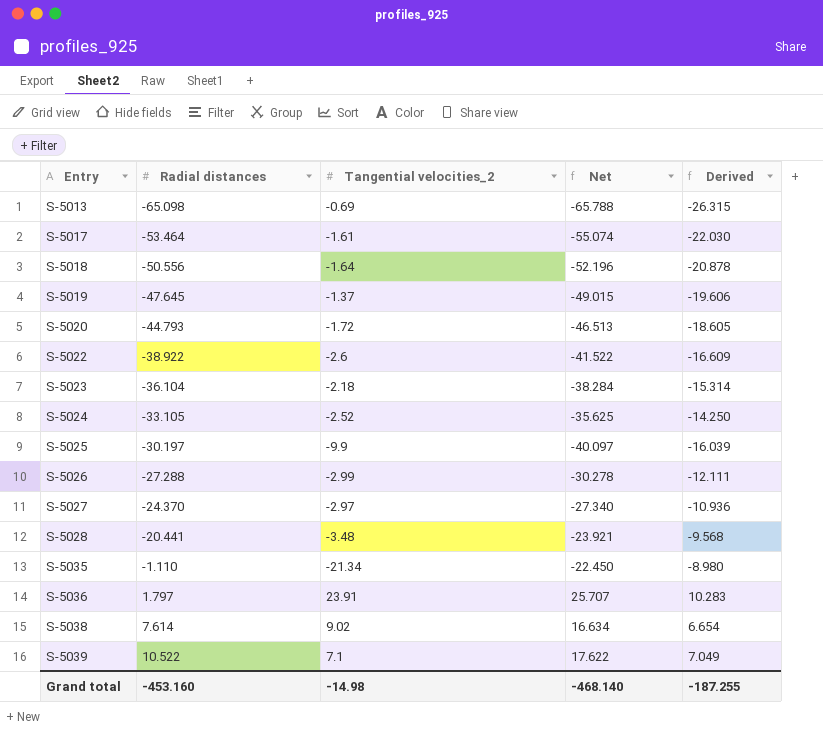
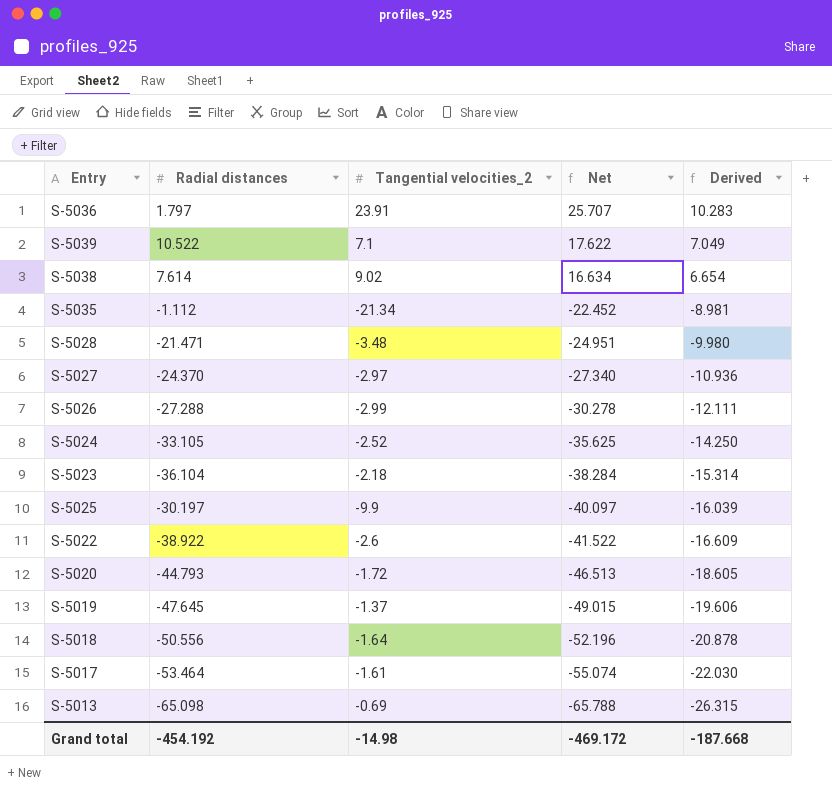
row order: Entry ascending -> Net descending
S-5035 | Radial distances: -1.110 -> -1.112
S-5035 | Net: -22.450 -> -22.452
S-5035 | Derived: -8.980 -> -8.981
S-5028 | Radial distances: -20.441 -> -21.471
S-5028 | Net: -23.921 -> -24.951
S-5028 | Derived: -9.568 -> -9.980
Grand total | Radial distances: -453.160 -> -454.192
Grand total | Net: -468.140 -> -469.172
Grand total | Derived: -187.255 -> -187.668

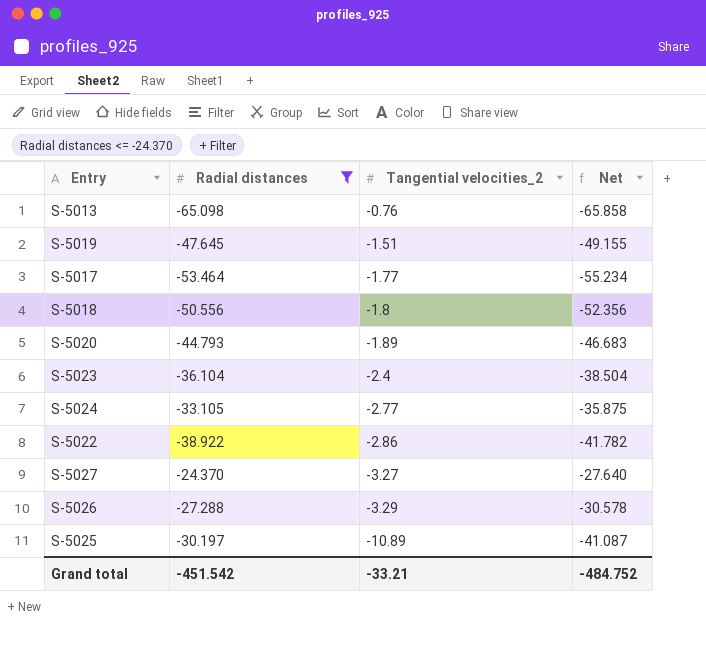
filter: none -> Radial distances <= -24.370
row order: Net descending -> Tangential velocities_2 descending
column Derived | formula: [Net] * 0.4 -> none
S-5013 | Tangential velocities_2: -0.69 -> -0.76
S-5013 | Net: -65.788 -> -65.858
S-5019 | Tangential velocities_2: -1.37 -> -1.51
S-5019 | Net: -49.015 -> -49.155
S-5017 | Tangential velocities_2: -1.61 -> -1.77
S-5017 | Net: -55.074 -> -55.234
S-5018 | Tangential velocities_2: -1.64 -> -1.8
S-5018 | Net: -52.196 -> -52.356
S-5020 | Tangential velocities_2: -1.72 -> -1.89
S-5020 | Net: -46.513 -> -46.683
S-5023 | Tangential velocities_2: -2.18 -> -2.4
S-5023 | Net: -38.284 -> -38.504
S-5024 | Tangential velocities_2: -2.52 -> -2.77
S-5024 | Net: -35.625 -> -35.875
S-5022 | Tangential velocities_2: -2.6 -> -2.86
S-5022 | Net: -41.522 -> -41.782
S-5027 | Tangential velocities_2: -2.97 -> -3.27
S-5027 | Net: -27.340 -> -27.640
S-5026 | Tangential velocities_2: -2.99 -> -3.29
S-5026 | Net: -30.278 -> -30.578
S-5025 | Tangential velocities_2: -9.9 -> -10.89
S-5025 | Net: -40.097 -> -41.087
Grand total | Radial distances: -454.192 -> -451.542
Grand total | Tangential velocities_2: -14.98 -> -33.21
Grand total | Net: -469.172 -> -484.752

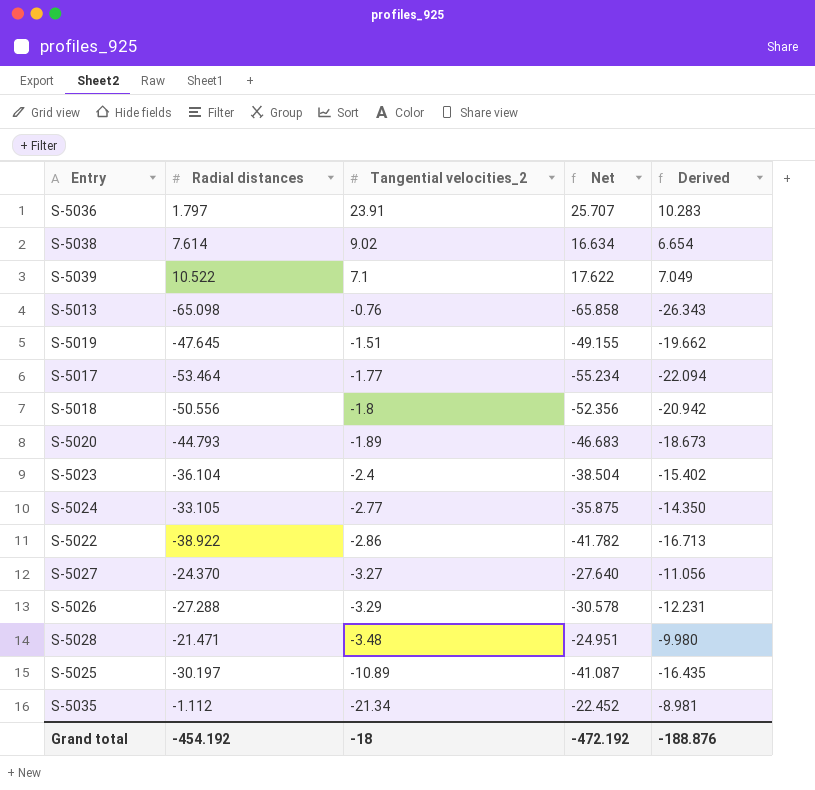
filter: Radial distances <= -24.370 -> none
column Derived | formula: none -> [Net] * 0.4
Grand total | Radial distances: -451.542 -> -454.192
Grand total | Tangential velocities_2: -33.21 -> -18
Grand total | Net: -484.752 -> -472.192

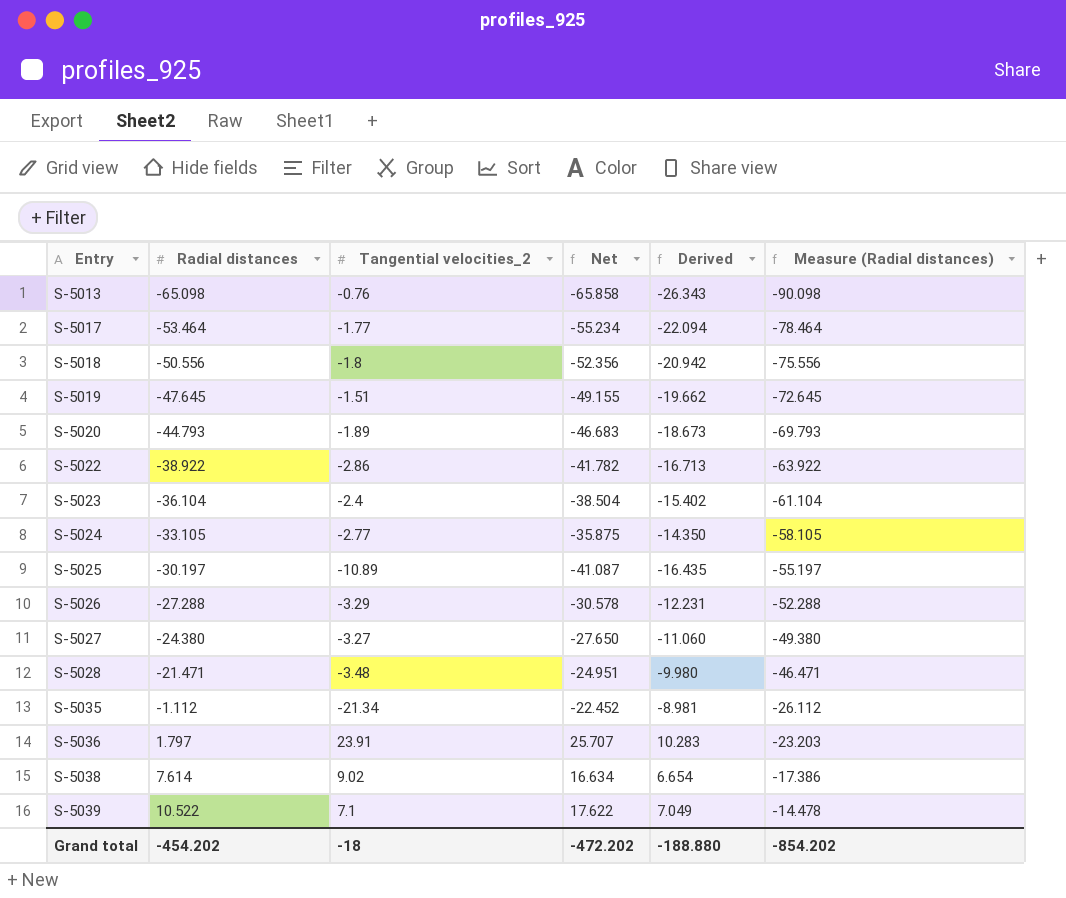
row order: Tangential velocities_2 descending -> Entry ascending
column Measure (Radial distances) | formula: none -> [Radial distances] - 25
S-5027 | Radial distances: -24.370 -> -24.380
S-5027 | Net: -27.640 -> -27.650
S-5027 | Derived: -11.056 -> -11.060
Grand total | Radial distances: -454.192 -> -454.202
Grand total | Net: -472.192 -> -472.202
Grand total | Derived: -188.876 -> -188.880

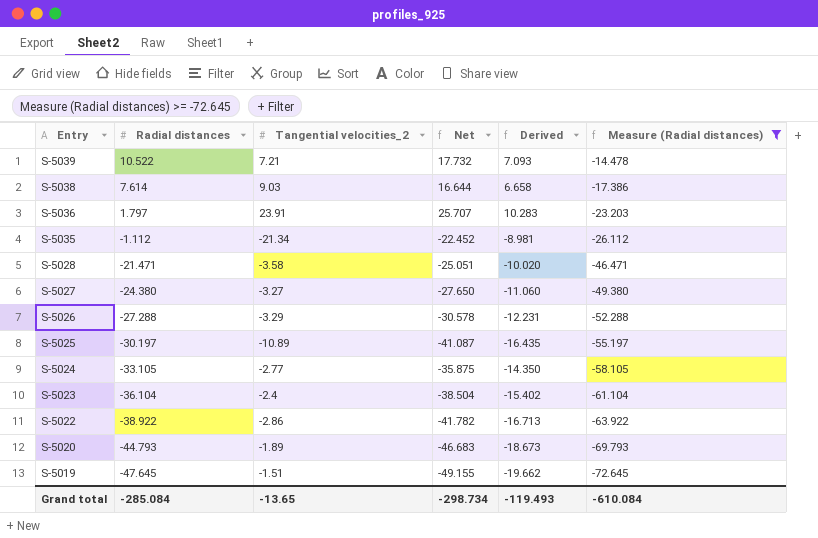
filter: none -> Measure (Radial distances) >= -72.645
row order: Entry ascending -> Entry descending
S-5039 | Tangential velocities_2: 7.1 -> 7.21
S-5039 | Net: 17.622 -> 17.732
S-5039 | Derived: 7.049 -> 7.093
S-5038 | Tangential velocities_2: 9.02 -> 9.03
S-5038 | Net: 16.634 -> 16.644
S-5038 | Derived: 6.654 -> 6.658
S-5028 | Tangential velocities_2: -3.48 -> -3.58
S-5028 | Net: -24.951 -> -25.051
S-5028 | Derived: -9.980 -> -10.020
Grand total | Radial distances: -454.202 -> -285.084
Grand total | Tangential velocities_2: -18 -> -13.65
Grand total | Net: -472.202 -> -298.734
Grand total | Derived: -188.880 -> -119.493
Grand total | Measure (Radial distances): -854.202 -> -610.084

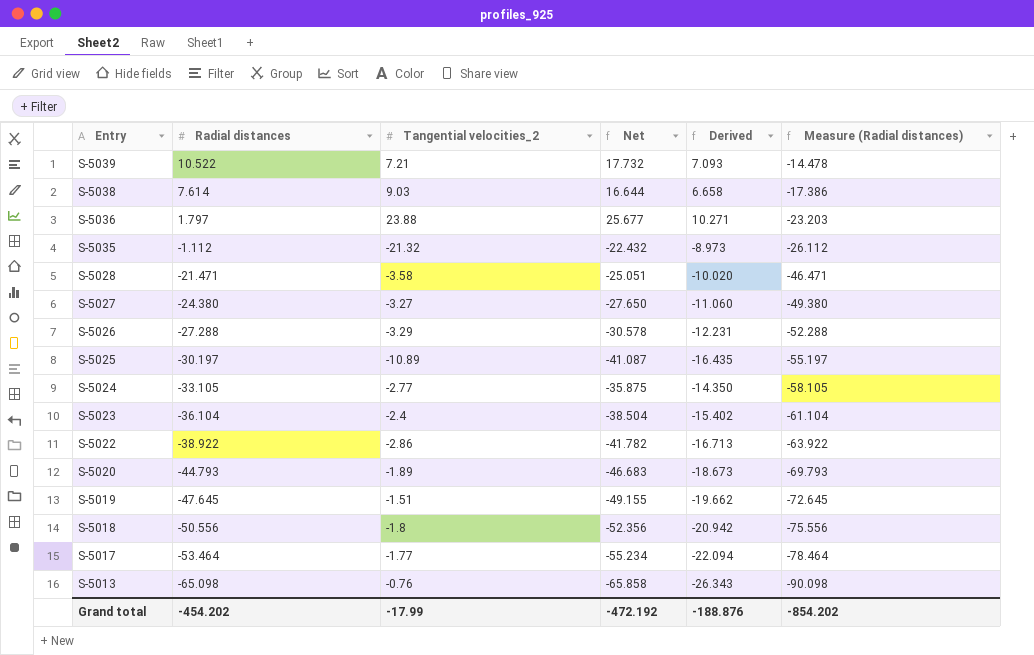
filter: Measure (Radial distances) >= -72.645 -> none
S-5036 | Tangential velocities_2: 23.91 -> 23.88
S-5036 | Net: 25.707 -> 25.677
S-5036 | Derived: 10.283 -> 10.271
S-5035 | Tangential velocities_2: -21.34 -> -21.32
S-5035 | Net: -22.452 -> -22.432
S-5035 | Derived: -8.981 -> -8.973
Grand total | Radial distances: -285.084 -> -454.202
Grand total | Tangential velocities_2: -13.65 -> -17.99
Grand total | Net: -298.734 -> -472.192
Grand total | Derived: -119.493 -> -188.876
Grand total | Measure (Radial distances): -610.084 -> -854.202

